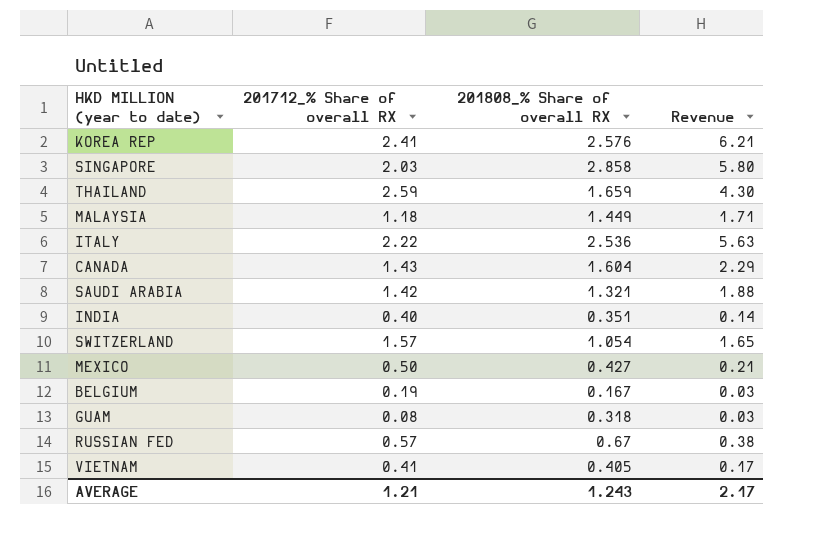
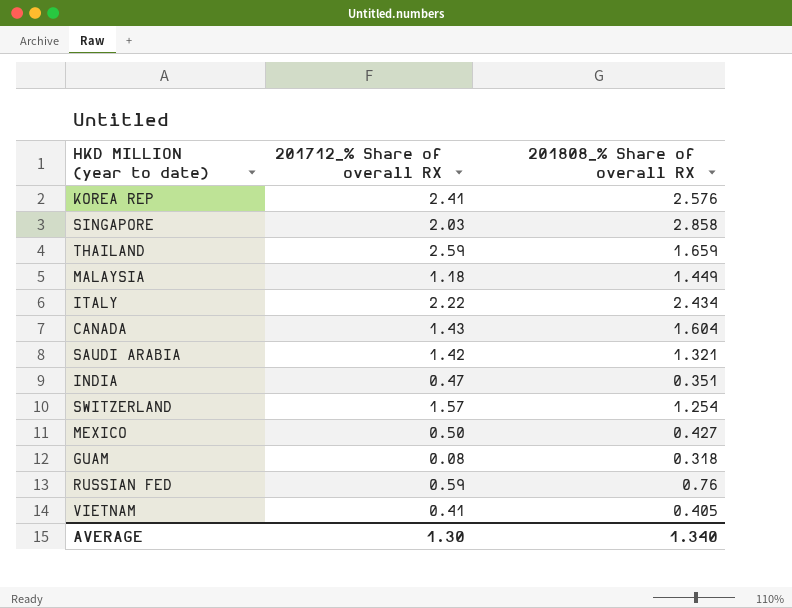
column Revenue | formula: [201712_% Share of overall RX] * [201808_% Share of overall RX] -> none
row BELGIUM: 0.19 | 0.167 | 0.03 -> none
ITALY | 201808_% Share of overall RX: 2.536 -> 2.434
INDIA | 201712_% Share of overall RX: 0.40 -> 0.47
SWITZERLAND | 201808_% Share of overall RX: 1.054 -> 1.254
RUSSIAN FED | 201712_% Share of overall RX: 0.57 -> 0.59
RUSSIAN FED | 201808_% Share of overall RX: 0.67 -> 0.76
AVERAGE | 201712_% Share of overall RX: 1.21 -> 1.30
AVERAGE | 201808_% Share of overall RX: 1.243 -> 1.340

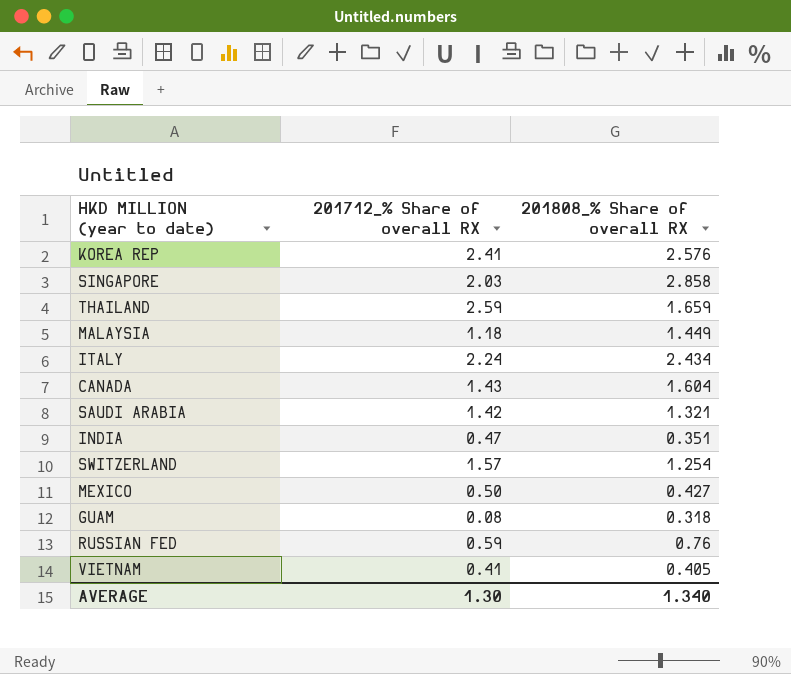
ITALY | 201712_% Share of overall RX: 2.22 -> 2.24

